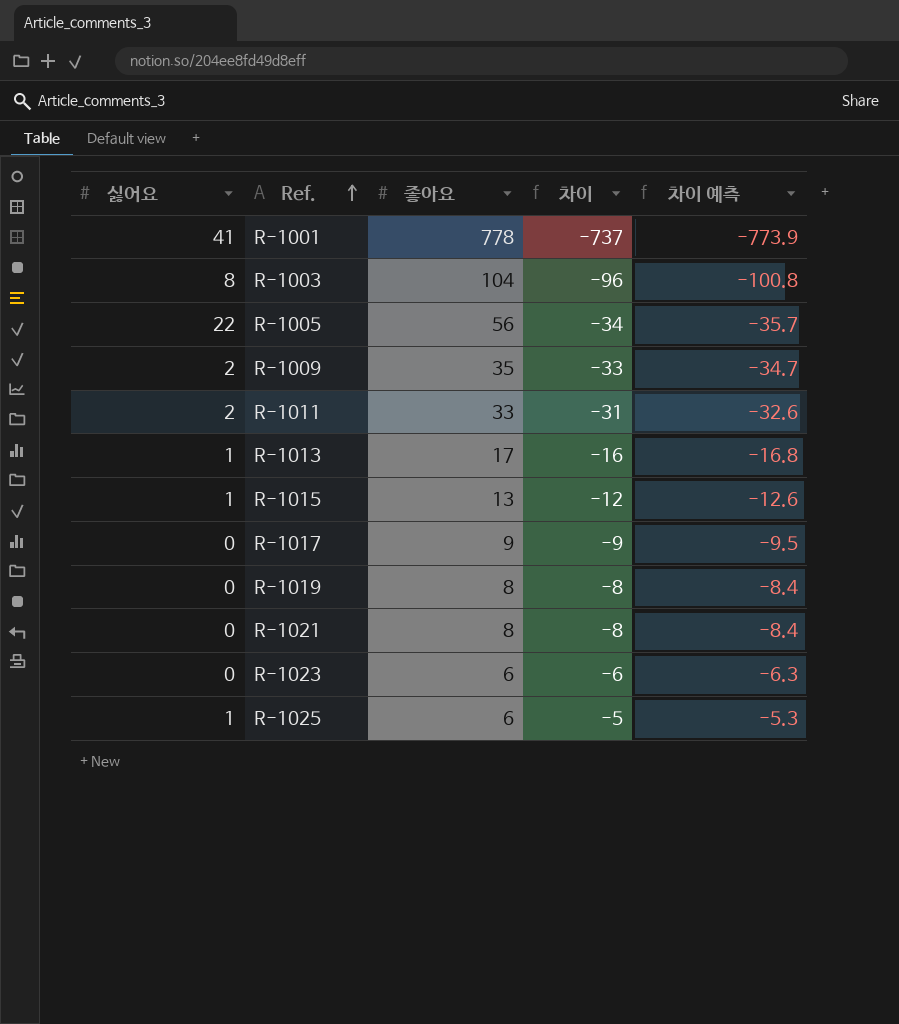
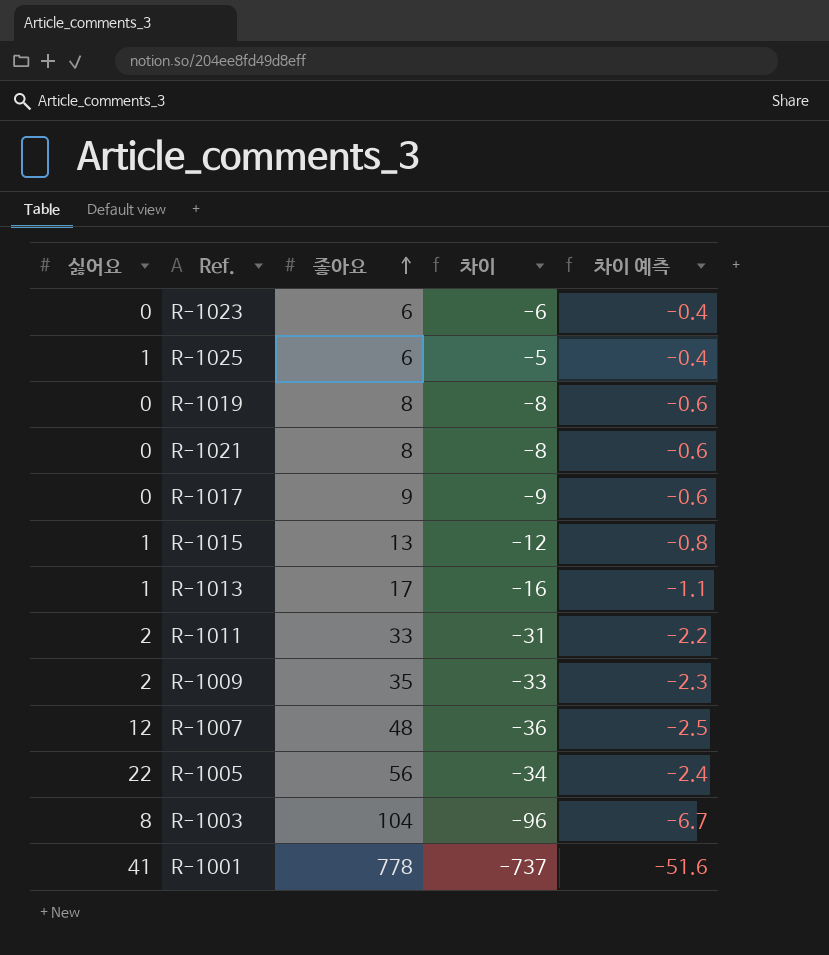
row order: Ref. ascending -> 좋아요 ascending
column 차이 예측 | formula: [차이] * 1.05 -> [차이] * 0.07
row R-1007: none -> 12 | 48 | -36 | -2.5

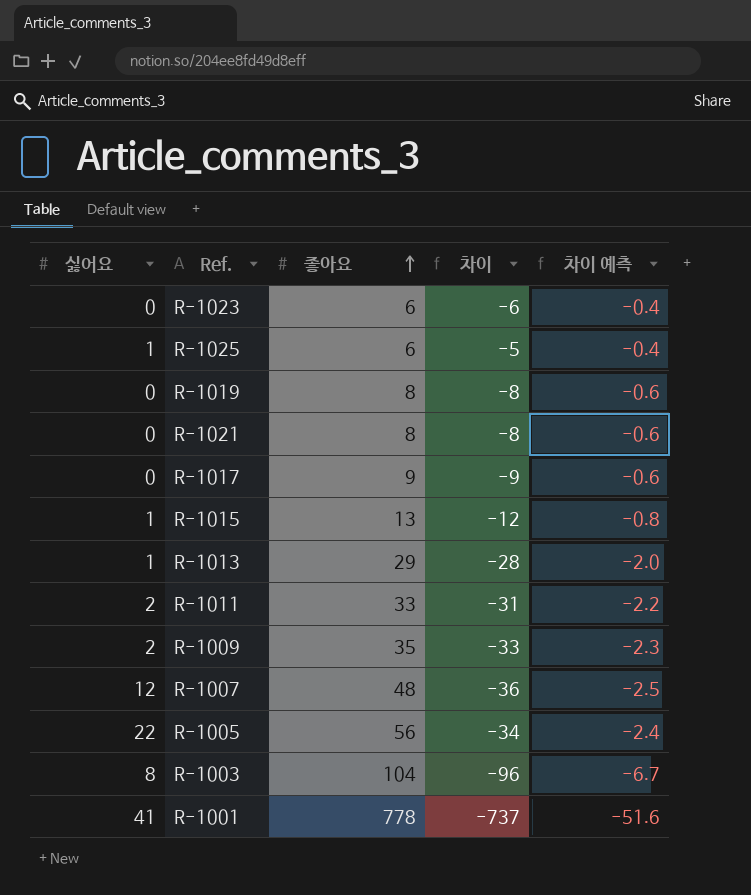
R-1013 | 좋아요: 17 -> 29
R-1013 | 차이: -16 -> -28
R-1013 | 차이 예측: -1.1 -> -2.0

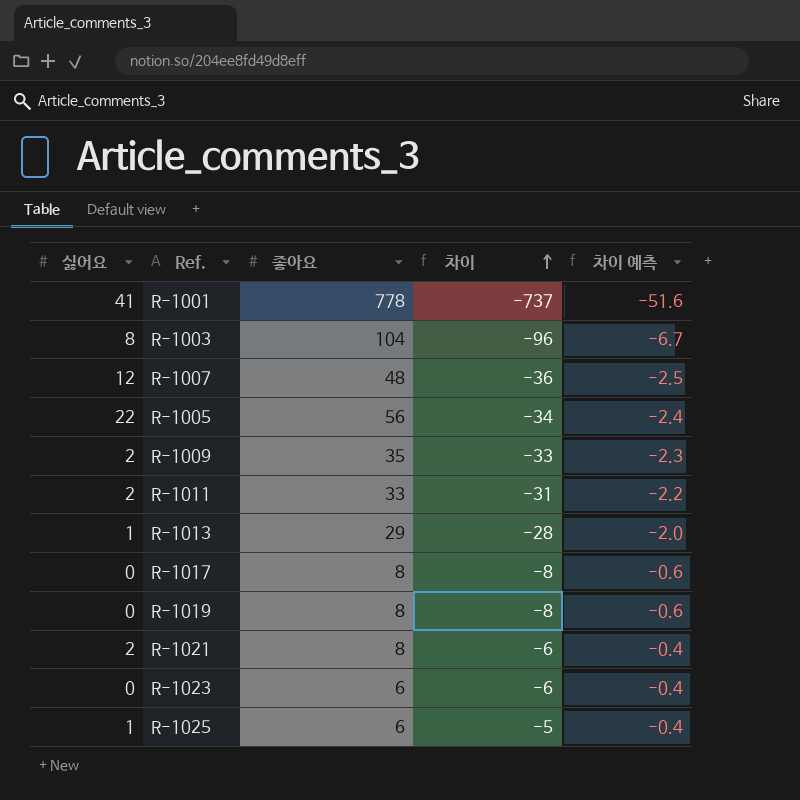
row order: 좋아요 ascending -> 차이 ascending
row R-1015: 1 | 13 | -12 | -0.8 -> none
R-1017 | 좋아요: 9 -> 8
R-1017 | 차이: -9 -> -8
R-1021 | 싫어요: 0 -> 2
R-1021 | 차이: -8 -> -6
R-1021 | 차이 예측: -0.6 -> -0.4

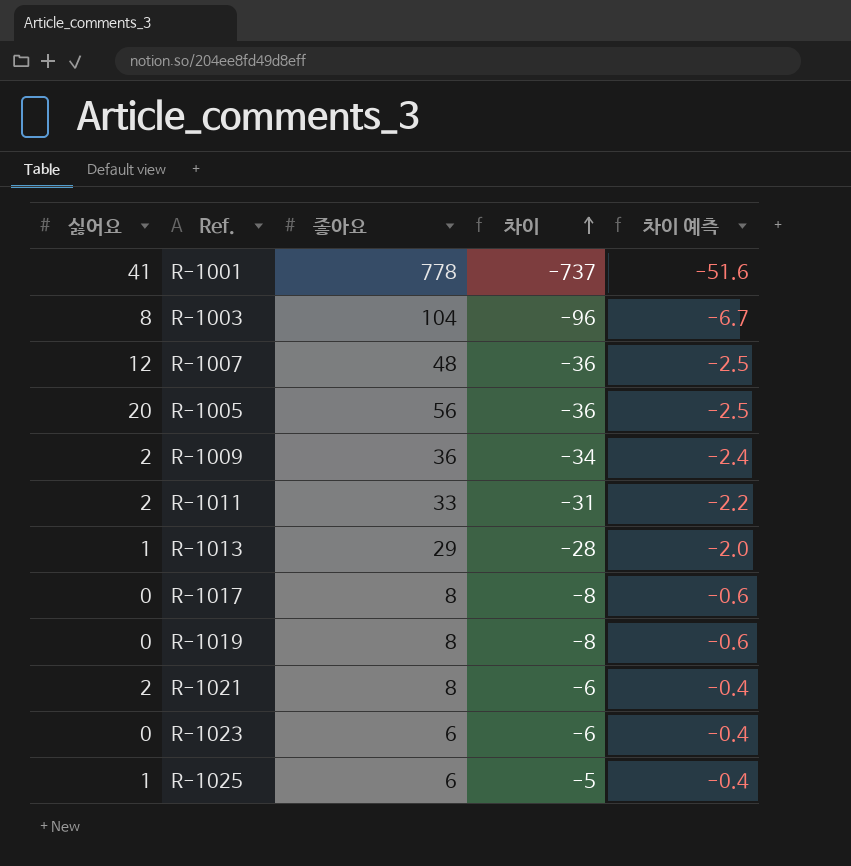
R-1005 | 싫어요: 22 -> 20
R-1005 | 차이: -34 -> -36
R-1005 | 차이 예측: -2.4 -> -2.5
R-1009 | 좋아요: 35 -> 36
R-1009 | 차이: -33 -> -34
R-1009 | 차이 예측: -2.3 -> -2.4

